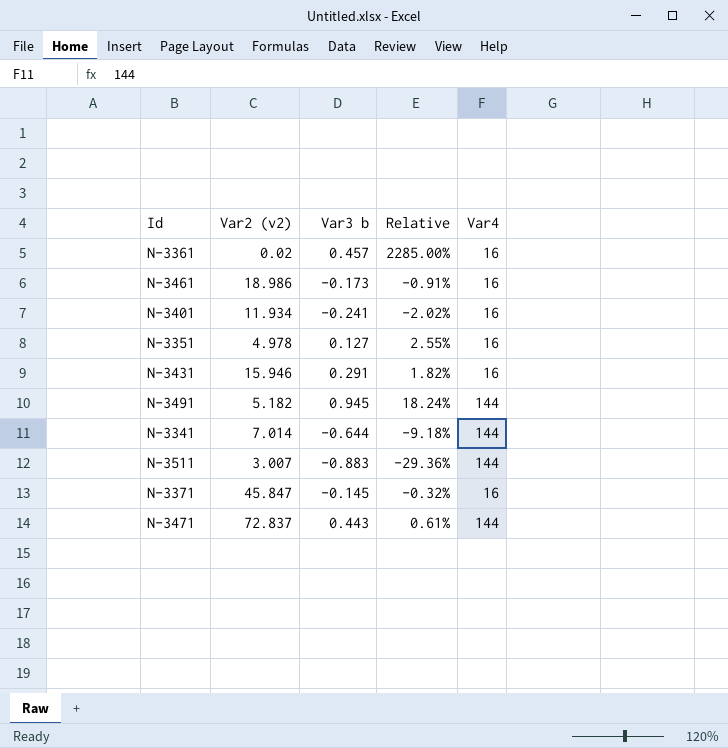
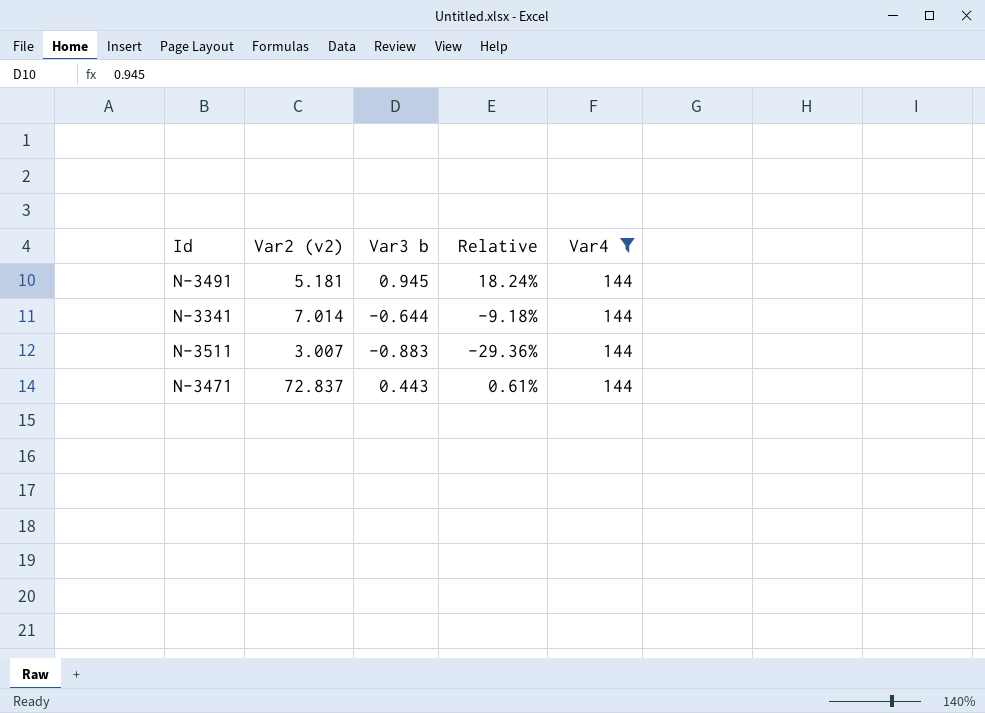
filter: none -> Var4 = 144
N-3491 | Var2 (v2): 5.182 -> 5.181

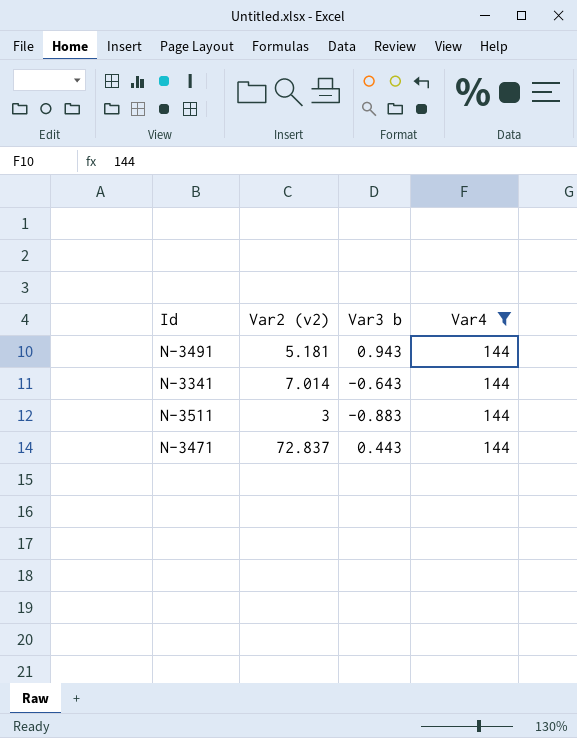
column Relative | formula: [Var3 b] / [Var2 (v2)] -> none
N-3491 | Var3 b: 0.945 -> 0.943
N-3341 | Var3 b: -0.644 -> -0.643
N-3511 | Var2 (v2): 3.007 -> 3

